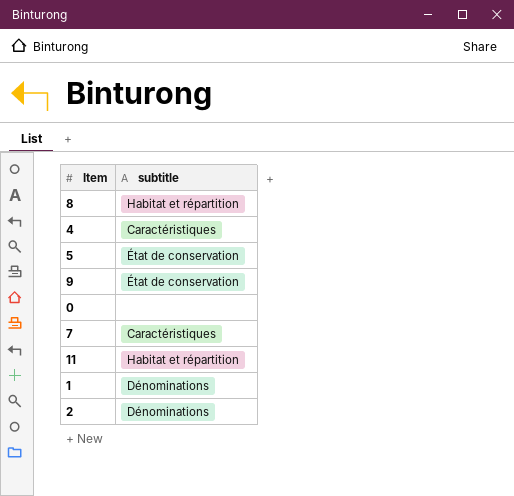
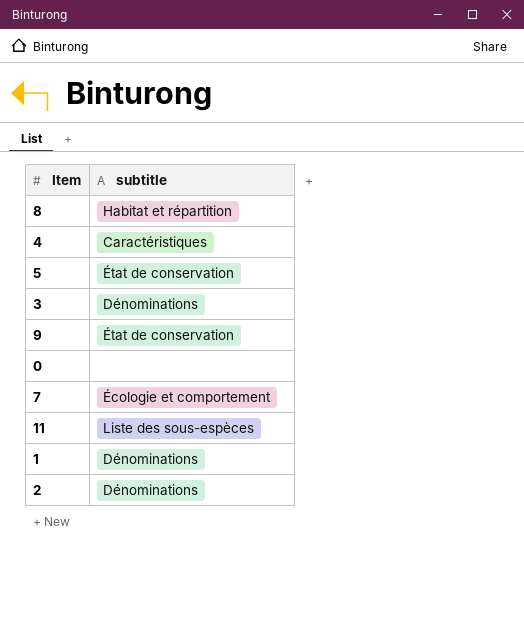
row 3: none -> Dénominations
7 | subtitle: Caractéristiques -> Écologie et comportement
11 | subtitle: Habitat et répartition -> Liste des sous-espèces

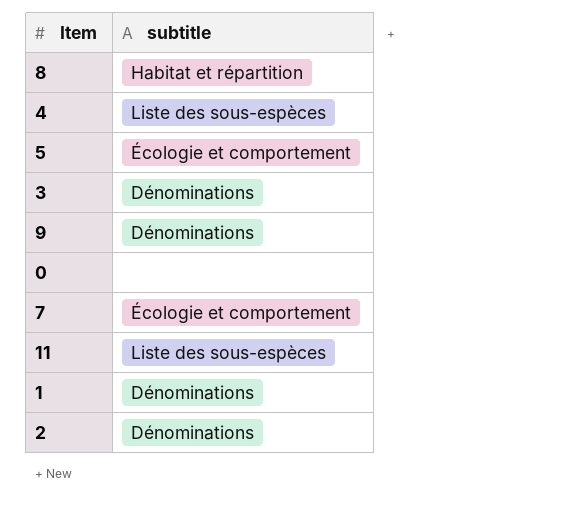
4 | subtitle: Caractéristiques -> Liste des sous-espèces
5 | subtitle: État de conservation -> Écologie et comportement
9 | subtitle: État de conservation -> Dénominations

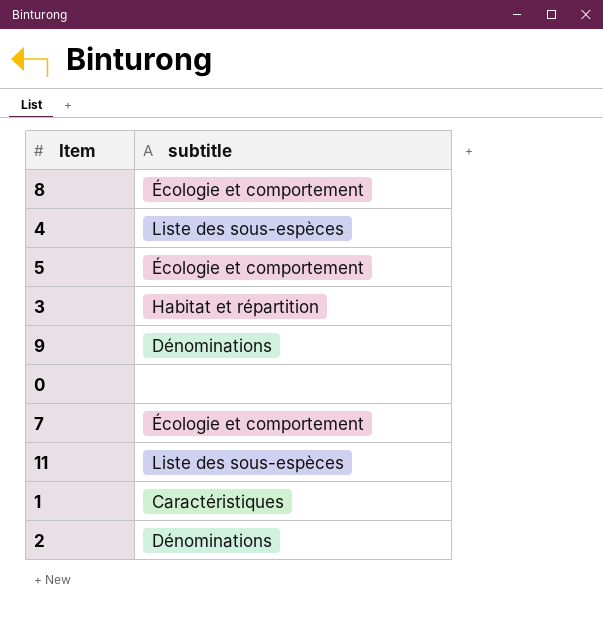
8 | subtitle: Habitat et répartition -> Écologie et comportement
3 | subtitle: Dénominations -> Habitat et répartition
1 | subtitle: Dénominations -> Caractéristiques

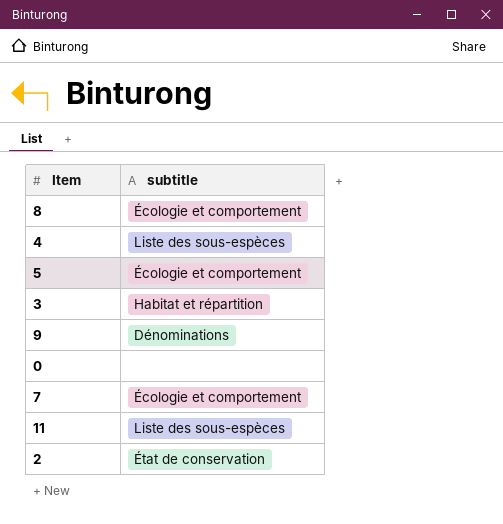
row 1: Caractéristiques -> none
2 | subtitle: Dénominations -> État de conservation

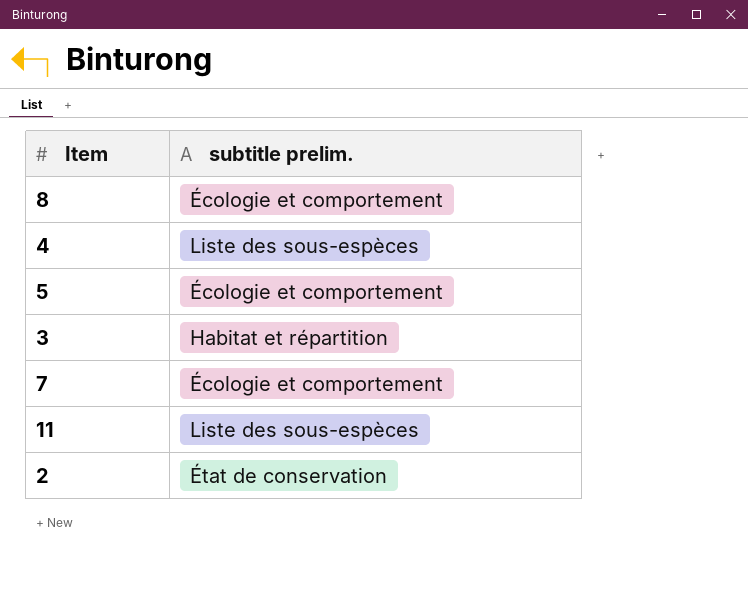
column name: subtitle -> subtitle prelim.
row 9: Dénominations -> none
row 0: none -> none

